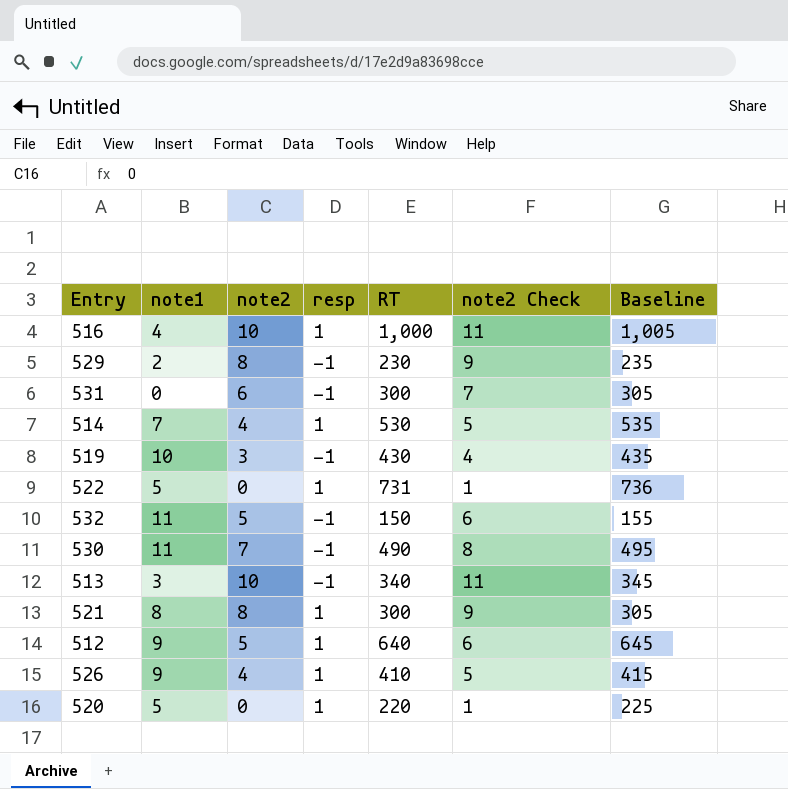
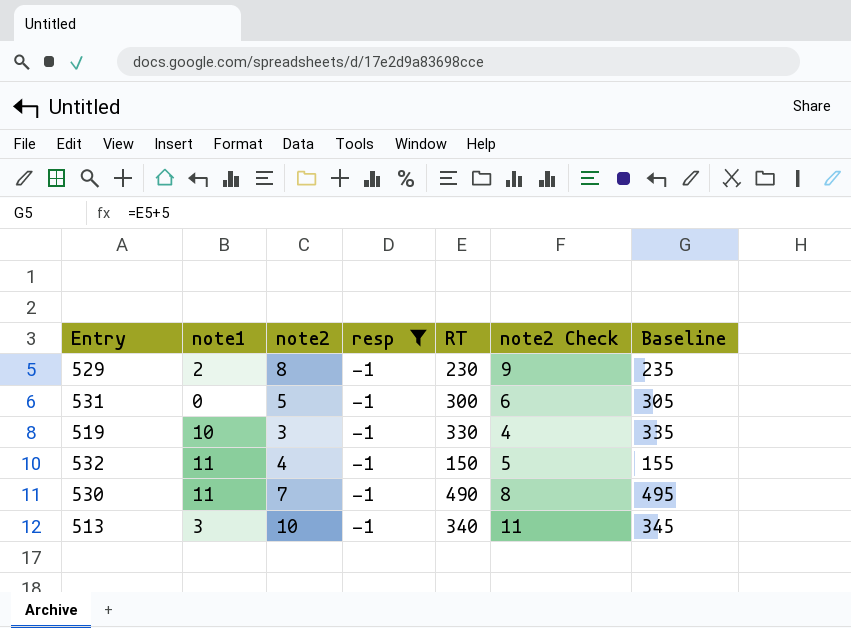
filter: none -> resp = -1
531 | note2: 6 -> 5
531 | note2 Check: 7 -> 6
519 | RT: 430 -> 330
519 | Baseline: 435 -> 335
532 | note2: 5 -> 4
532 | note2 Check: 6 -> 5

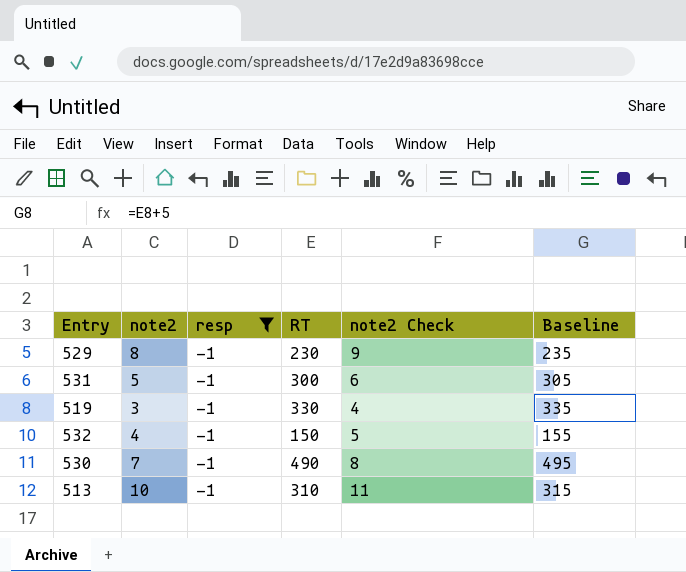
column note1 | position: 2 -> none
513 | RT: 340 -> 310
513 | Baseline: 345 -> 315

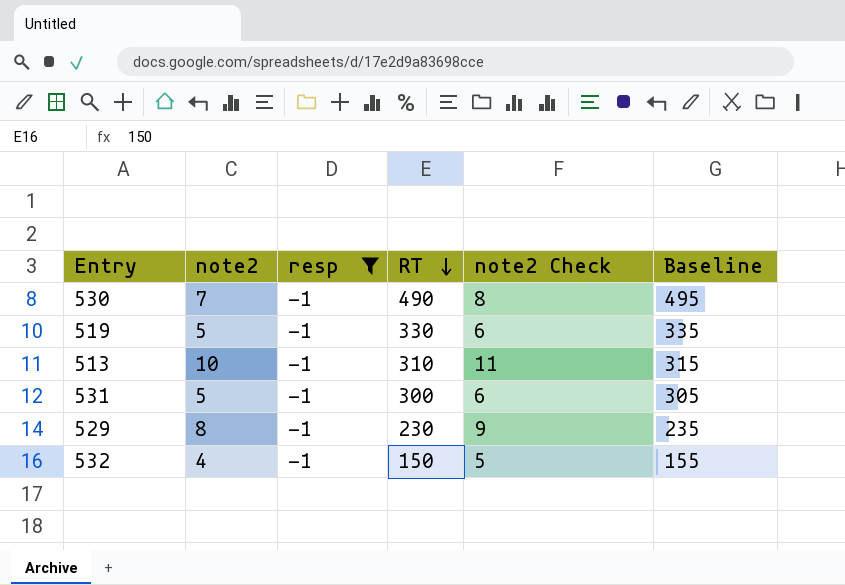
row order: none -> RT descending
519 | note2: 3 -> 5
519 | note2 Check: 4 -> 6

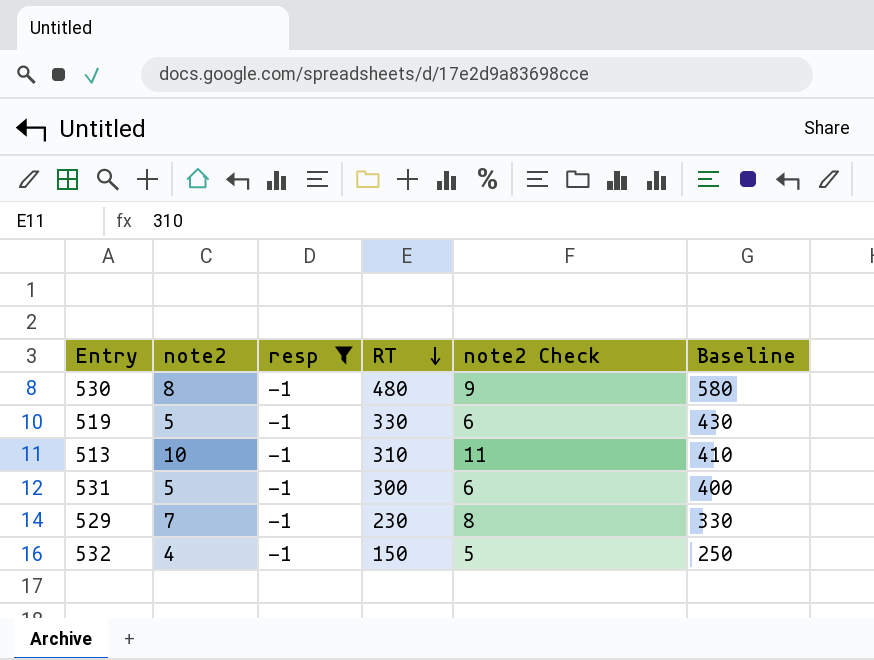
column Baseline | formula: [RT] + 5 -> [RT] + 100
530 | note2: 7 -> 8
530 | RT: 490 -> 480
530 | note2 Check: 8 -> 9
529 | note2: 8 -> 7
529 | note2 Check: 9 -> 8

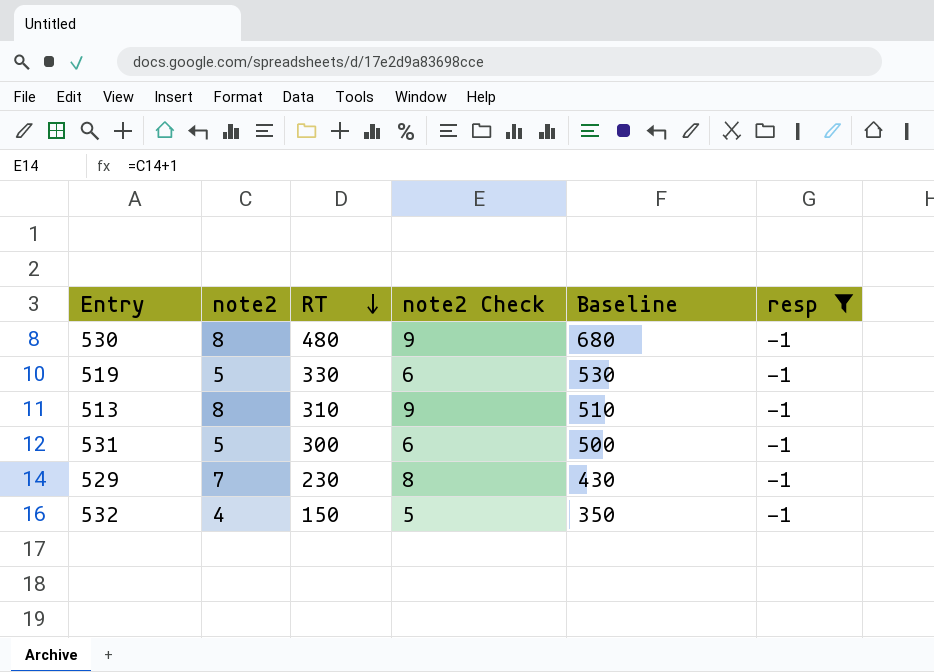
column Baseline | formula: [RT] + 100 -> [RT] + 200
column resp | position: 3 -> 6
513 | note2: 10 -> 8
513 | note2 Check: 11 -> 9

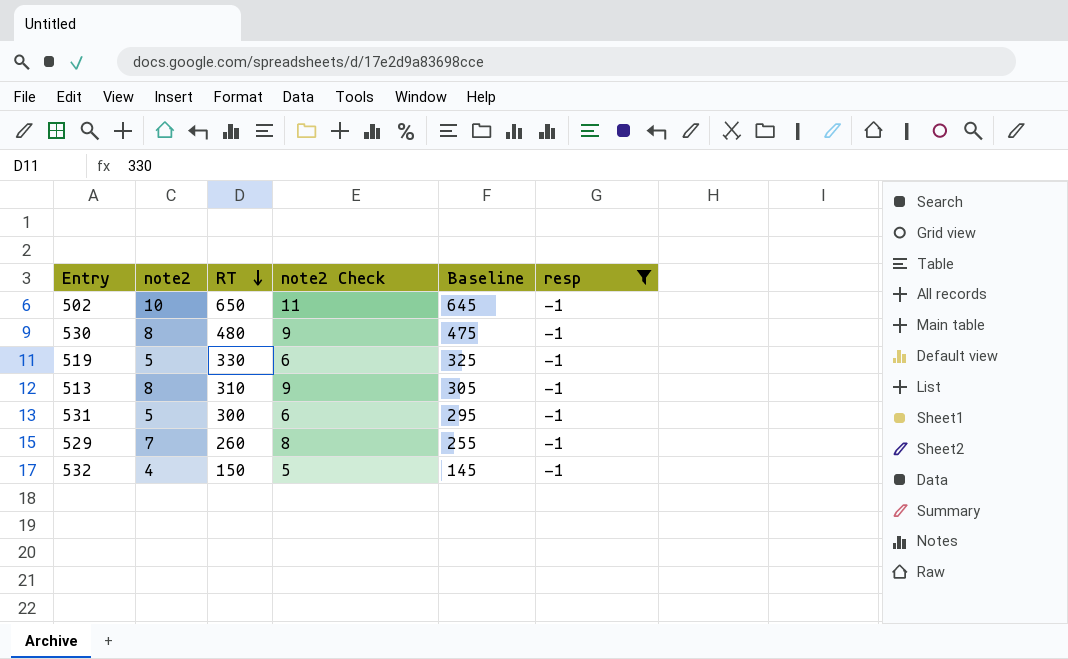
column Baseline | formula: [RT] + 200 -> [RT] - 5
row 502: none -> 10 | 650 | 11 | 645 | -1
529 | RT: 230 -> 260

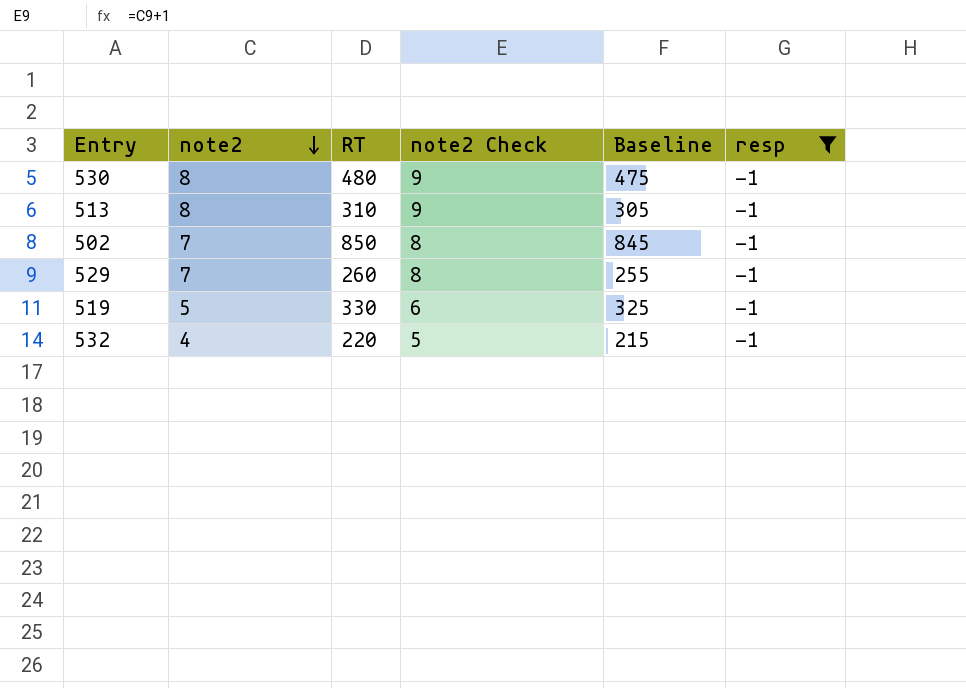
row order: RT descending -> note2 descending
row 531: 5 | 300 | 6 | 295 | -1 -> none
502 | note2: 10 -> 7
502 | RT: 650 -> 850
502 | note2 Check: 11 -> 8
502 | Baseline: 645 -> 845
532 | RT: 150 -> 220
532 | Baseline: 145 -> 215

